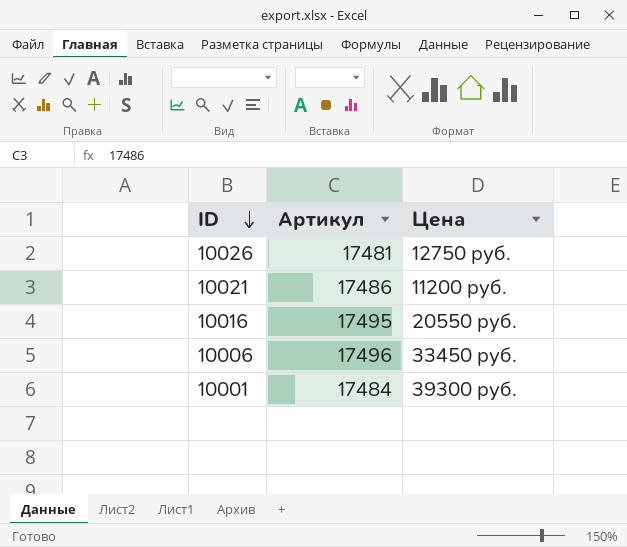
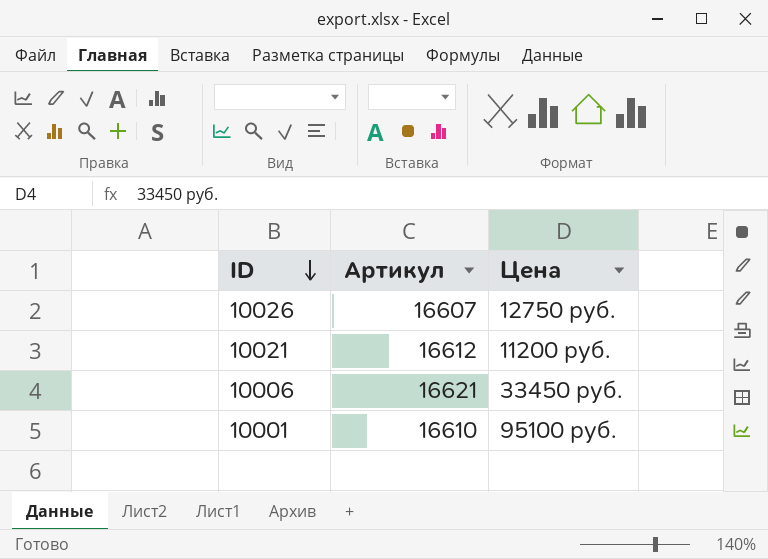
row 10016: 17495 | 20550 руб. -> none
10026 | Артикул: 17481 -> 16607
10021 | Артикул: 17486 -> 16612
10006 | Артикул: 17496 -> 16621
10001 | Артикул: 17484 -> 16610
10001 | Цена: 39300 руб. -> 95100 руб.

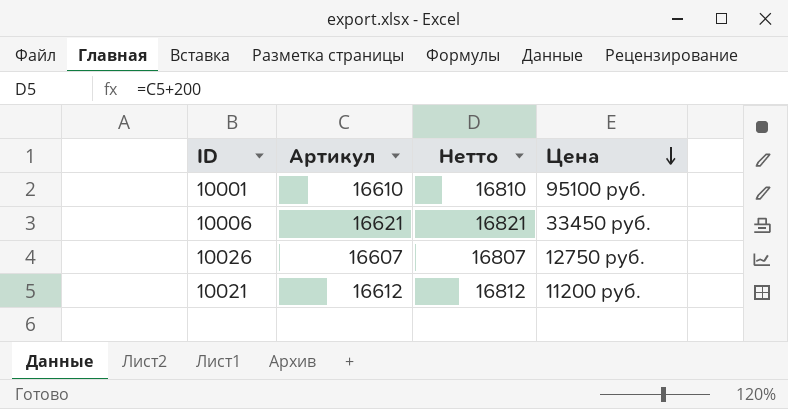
row order: ID descending -> Цена descending
column Нетто | formula: none -> [Артикул] + 200

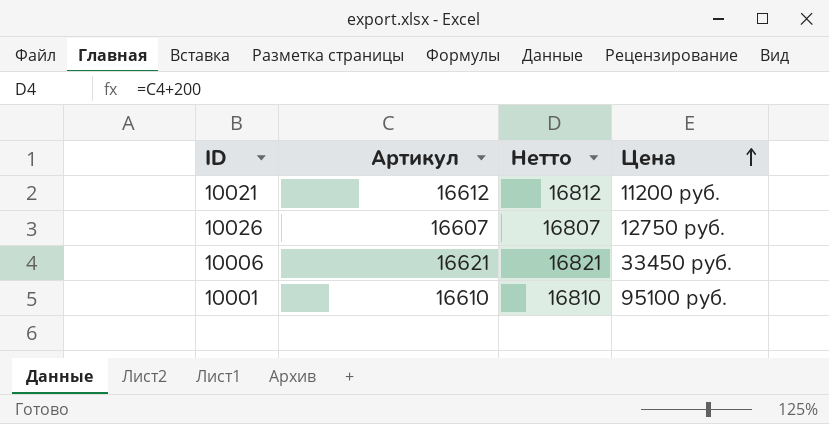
row order: Цена descending -> Цена ascending

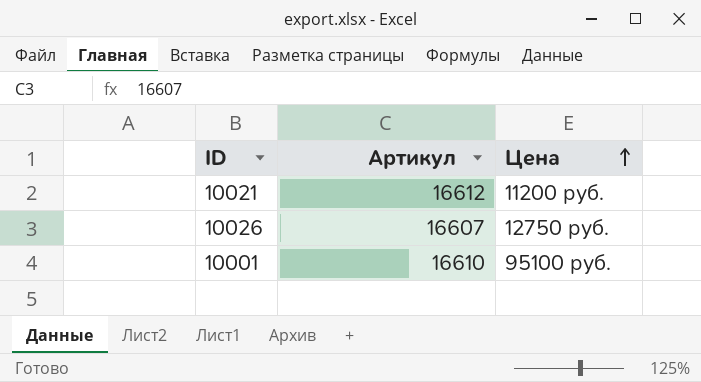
column Нетто | formula: [Артикул] + 200 -> none
row 10006: 16621 | 16821 | 33450 руб. -> none

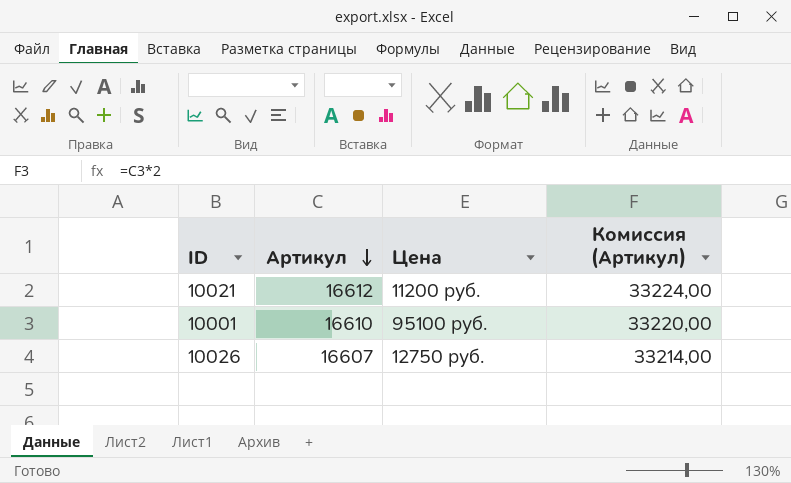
row order: Цена ascending -> Артикул descending
column Комиссия (Артикул) | formula: none -> [Артикул] * 2

